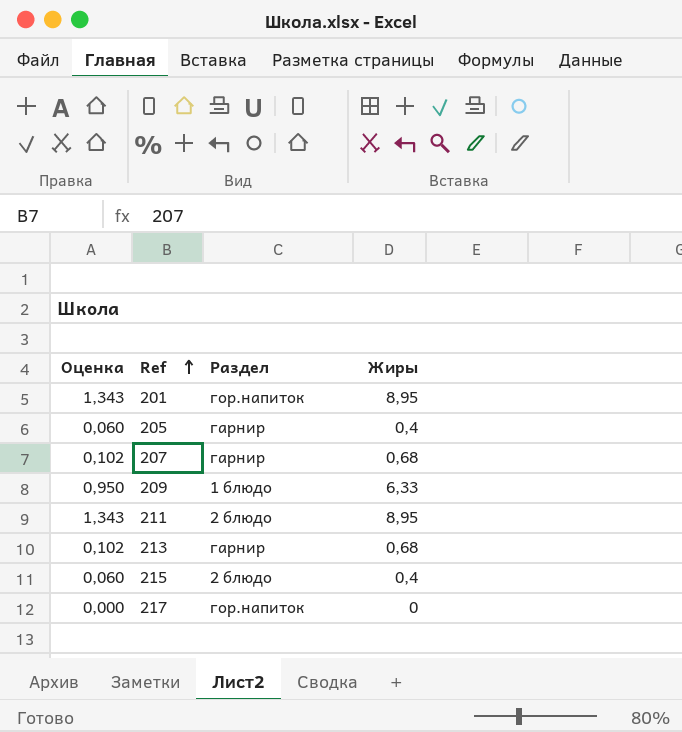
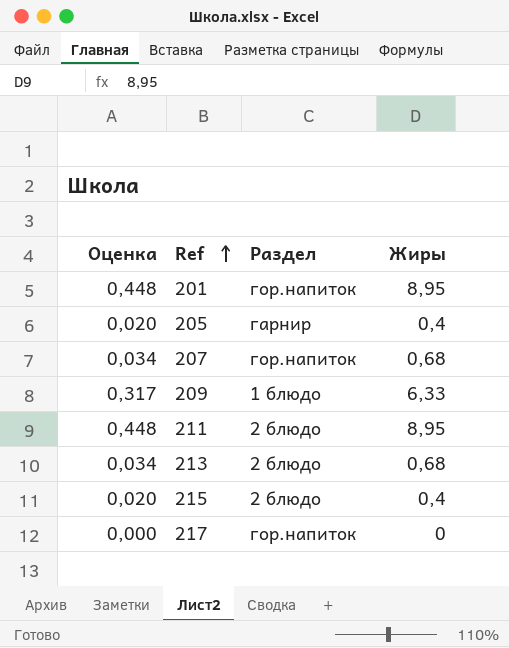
column Оценка | formula: [Жиры] * 0,15 -> [Жиры] * 0,05
207 | Раздел: гарнир -> гор.напиток
213 | Раздел: гарнир -> 2 блюдо

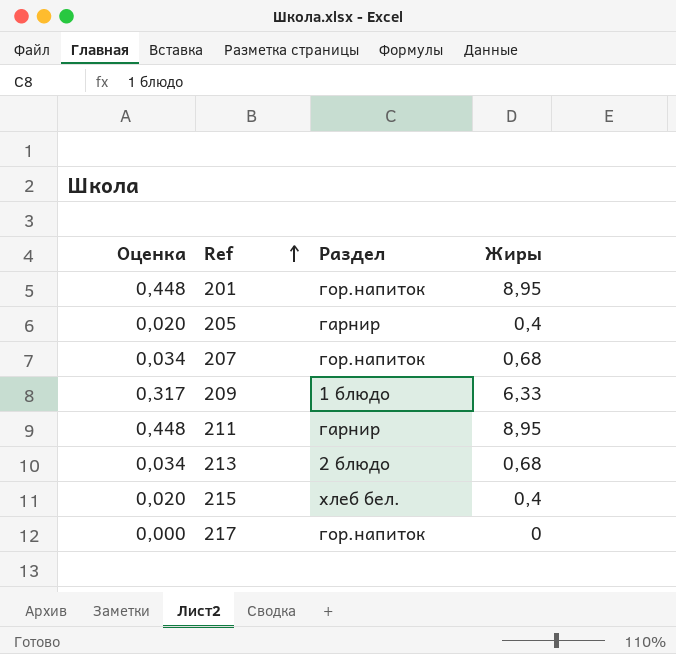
211 | Раздел: 2 блюдо -> гарнир
215 | Раздел: 2 блюдо -> хлеб бел.

